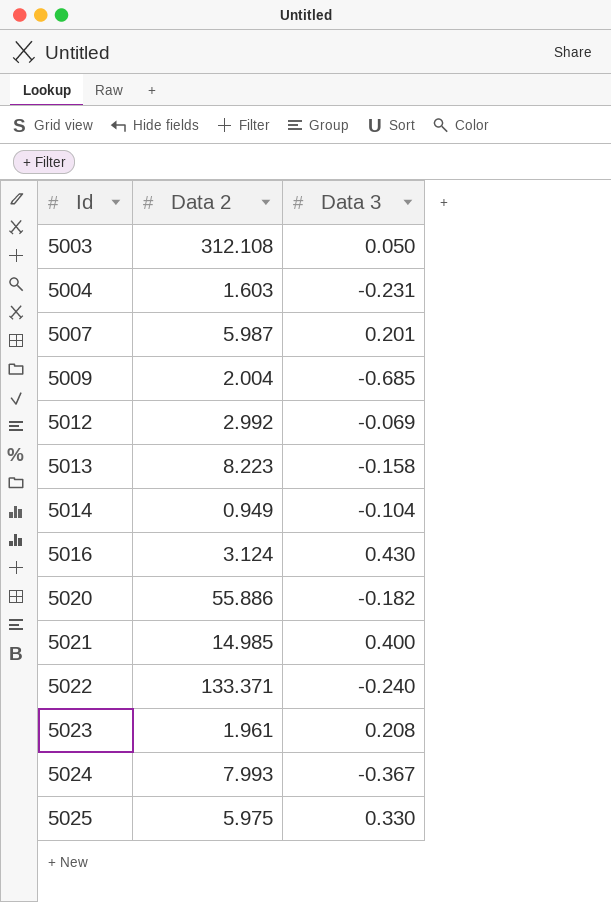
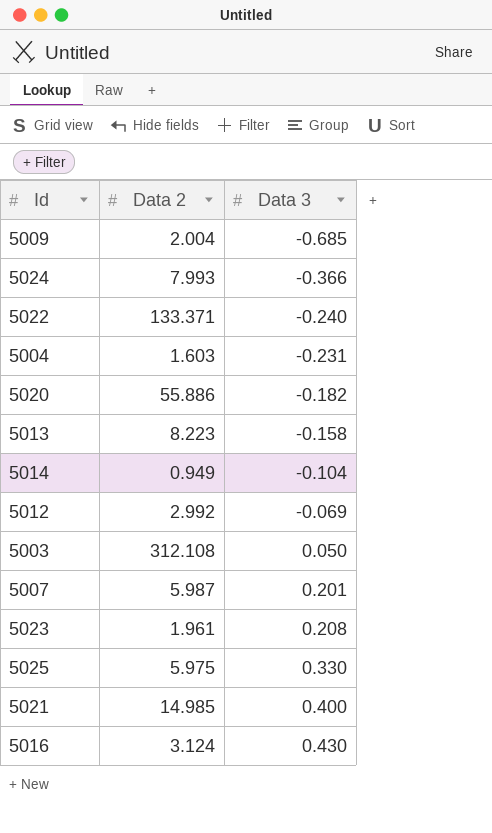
row order: Id ascending -> Data 3 ascending
5024 | Data 3: -0.367 -> -0.366

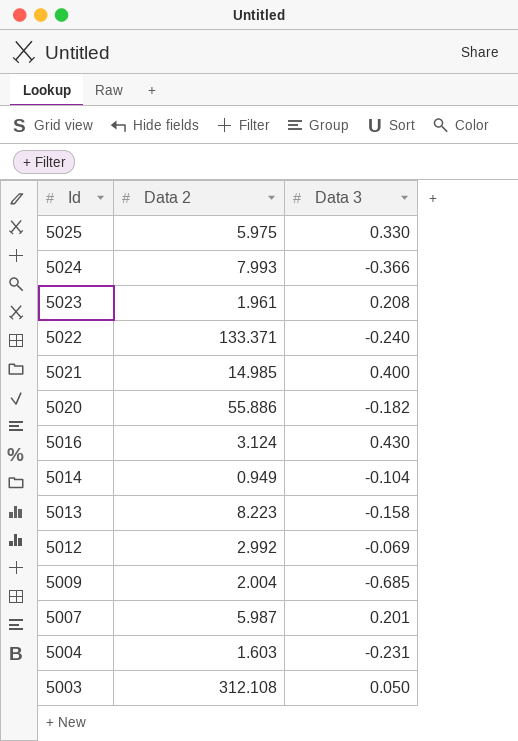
row order: Data 3 ascending -> Id descending

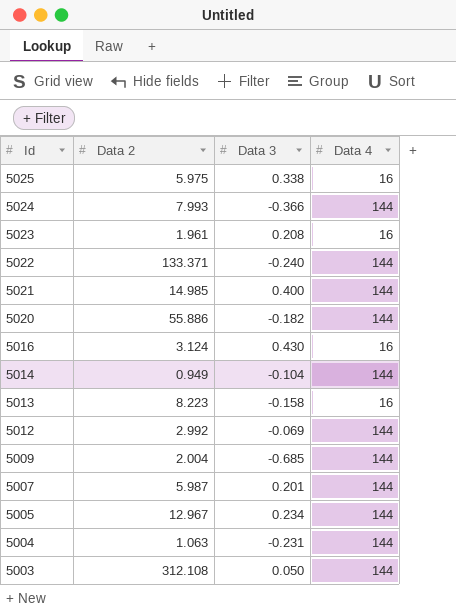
column Data 4 | position: none -> 4
5025 | Data 3: 0.330 -> 0.338
row 5005: none -> 12.967 | 0.234 | 144
5004 | Data 2: 1.603 -> 1.063

